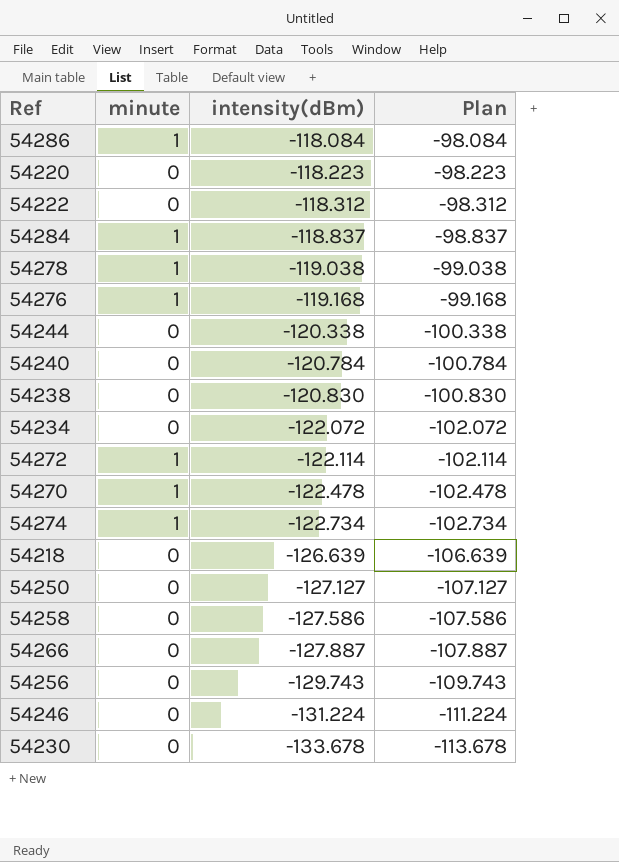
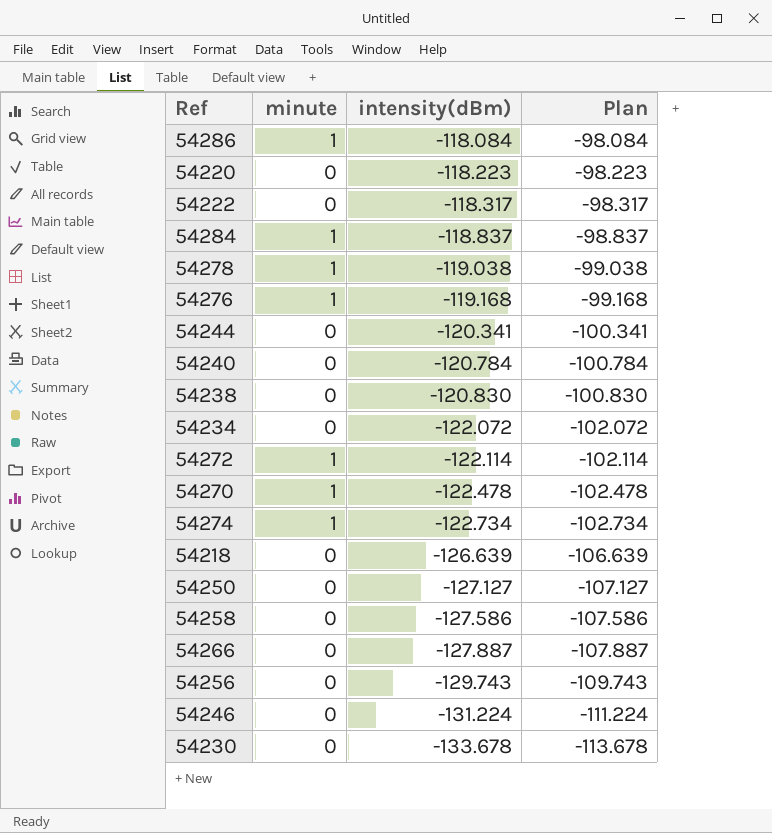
54222 | intensity(dBm): -118.312 -> -118.317
54222 | Plan: -98.312 -> -98.317
54244 | intensity(dBm): -120.338 -> -120.341
54244 | Plan: -100.338 -> -100.341

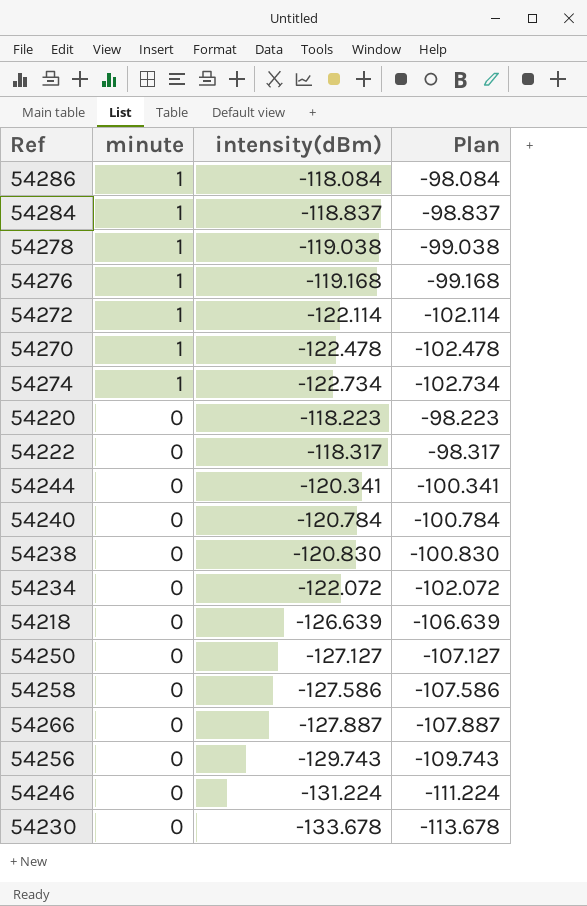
row order: intensity(dBm) descending -> minute descending

